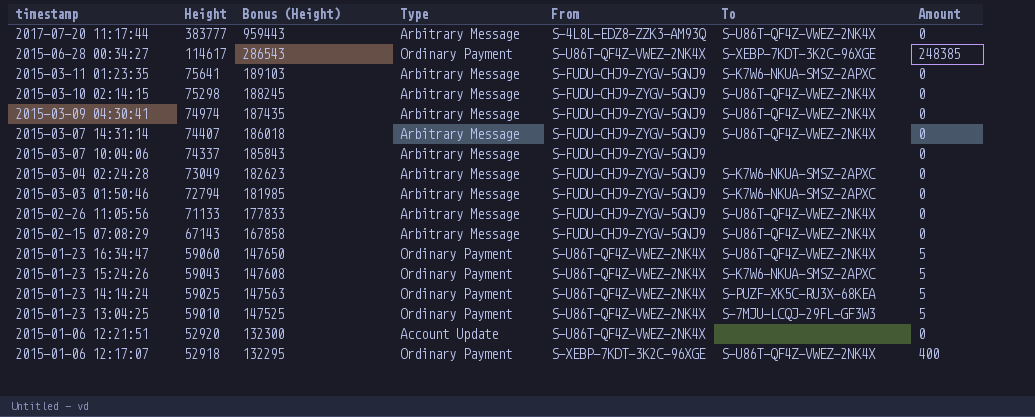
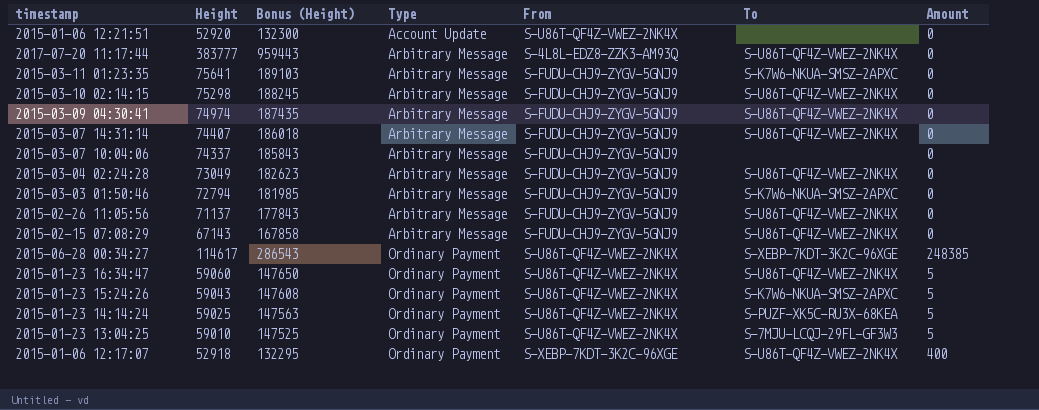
row order: timestamp descending -> Type ascending
2015-03-04 02:24:28 | To: S-K7W6-NKUA-SMSZ-2APXC -> S-U86T-QF4Z-VWEZ-2NK4X
2015-02-26 11:05:56 | Height: 71133 -> 71137
2015-02-26 11:05:56 | Bonus (Height): 177833 -> 177843

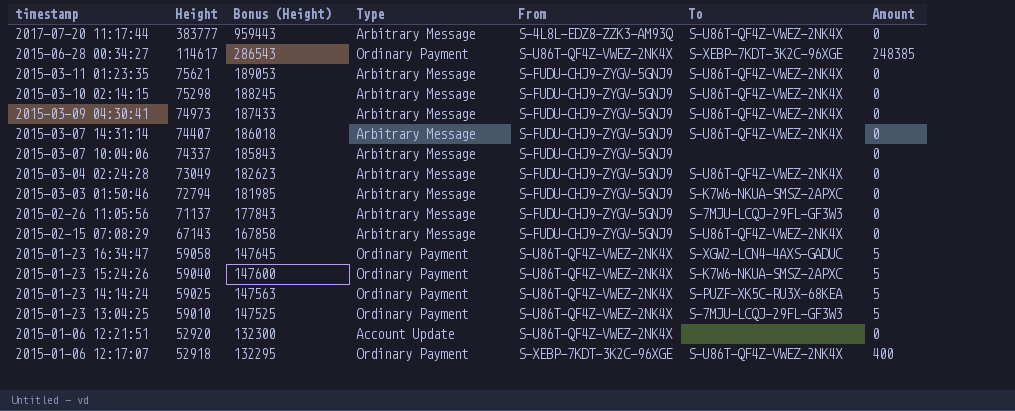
row order: Type ascending -> timestamp descending
2015-03-11 01:23:35 | Height: 75641 -> 75621
2015-03-11 01:23:35 | Bonus (Height): 189103 -> 189053
2015-03-11 01:23:35 | To: S-K7W6-NKUA-SMSZ-2APXC -> S-U86T-QF4Z-VWEZ-2NK4X
2015-03-09 04:30:41 | Height: 74974 -> 74973
2015-03-09 04:30:41 | Bonus (Height): 187435 -> 187433
2015-02-26 11:05:56 | To: S-U86T-QF4Z-VWEZ-2NK4X -> S-7MJU-LCQJ-29FL-GF3W3
2015-01-23 16:34:47 | Height: 59060 -> 59058
2015-01-23 16:34:47 | Bonus (Height): 147650 -> 147645
2015-01-23 16:34:47 | To: S-U86T-QF4Z-VWEZ-2NK4X -> S-XGW2-LCN4-4AXS-GADUC
2015-01-23 15:24:26 | Height: 59043 -> 59040
2015-01-23 15:24:26 | Bonus (Height): 147608 -> 147600

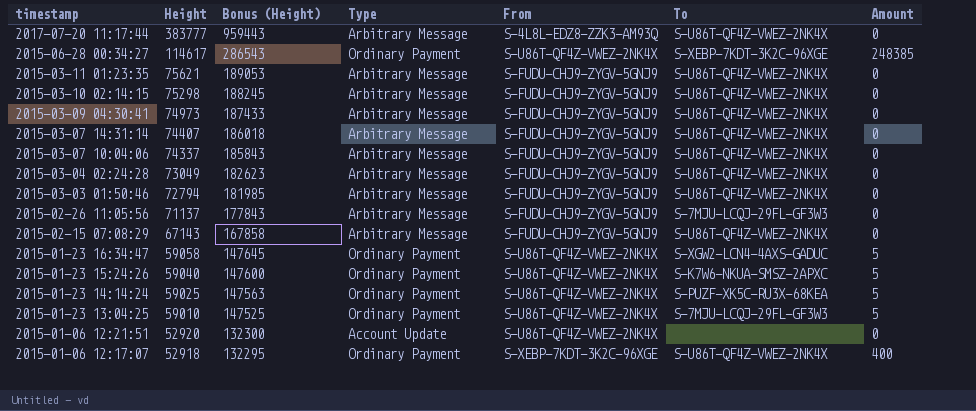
2015-03-07 10:04:06 | To: none -> S-U86T-QF4Z-VWEZ-2NK4X
2015-03-03 01:50:46 | To: S-K7W6-NKUA-SMSZ-2APXC -> S-U86T-QF4Z-VWEZ-2NK4X

